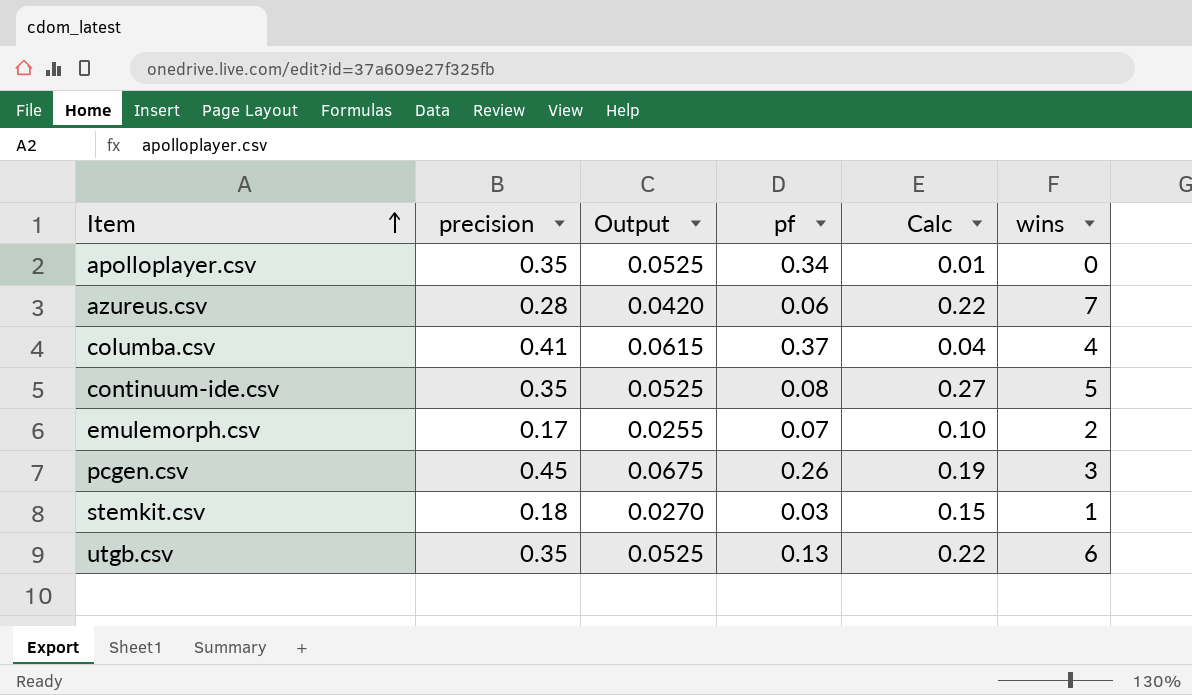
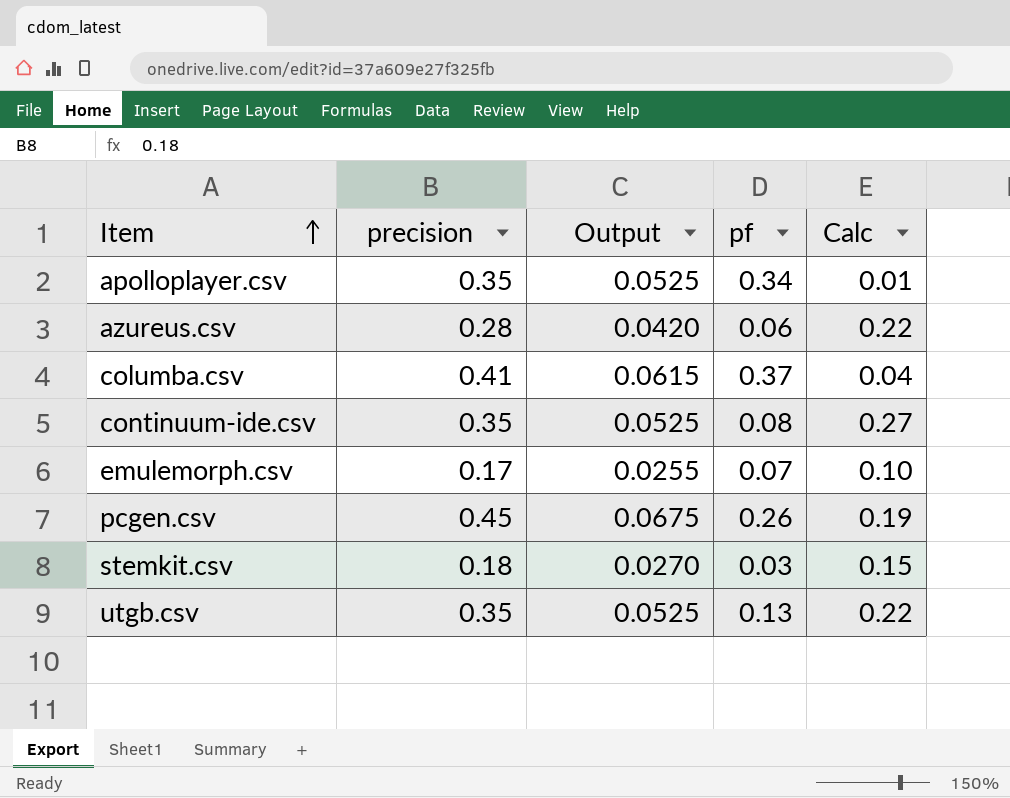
column wins | position: 6 -> none

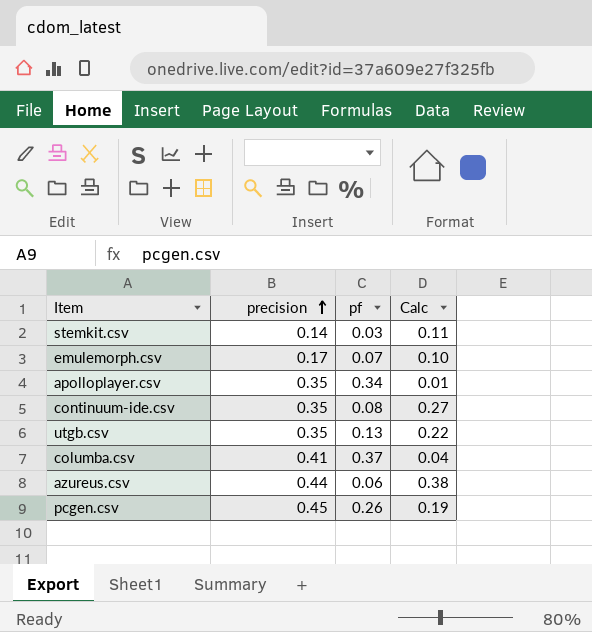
row order: Item ascending -> precision ascending
column Output | formula: [precision] * 0.15 -> none
stemkit.csv | precision: 0.18 -> 0.14
stemkit.csv | Calc: 0.15 -> 0.11
azureus.csv | precision: 0.28 -> 0.44
azureus.csv | Calc: 0.22 -> 0.38

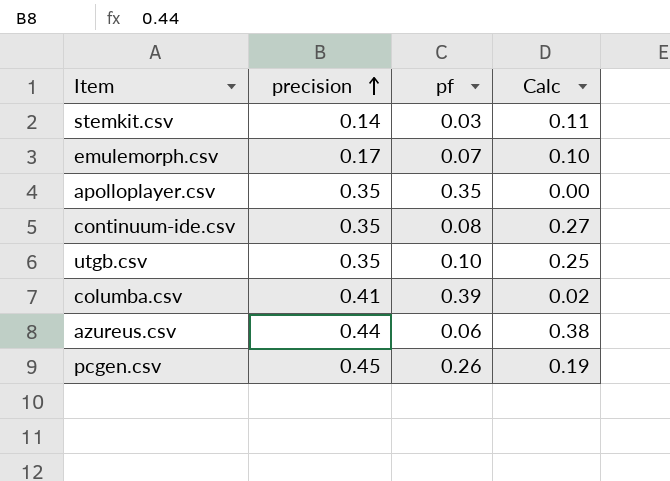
apolloplayer.csv | pf: 0.34 -> 0.35
apolloplayer.csv | Calc: 0.01 -> 0.00
utgb.csv | pf: 0.13 -> 0.10
utgb.csv | Calc: 0.22 -> 0.25
columba.csv | pf: 0.37 -> 0.39
columba.csv | Calc: 0.04 -> 0.02

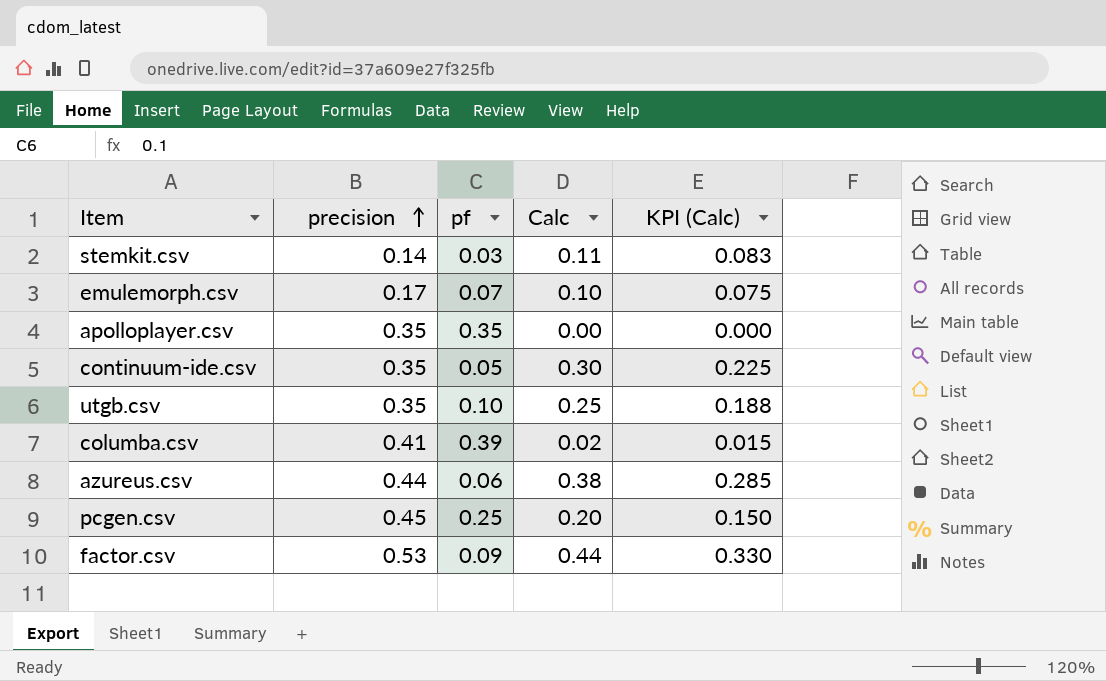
column KPI (Calc) | formula: none -> [Calc] * 0.75
continuum-ide.csv | pf: 0.08 -> 0.05
continuum-ide.csv | Calc: 0.27 -> 0.30
pcgen.csv | pf: 0.26 -> 0.25
pcgen.csv | Calc: 0.19 -> 0.20
row factor.csv: none -> 0.53 | 0.09 | 0.44 | 0.330

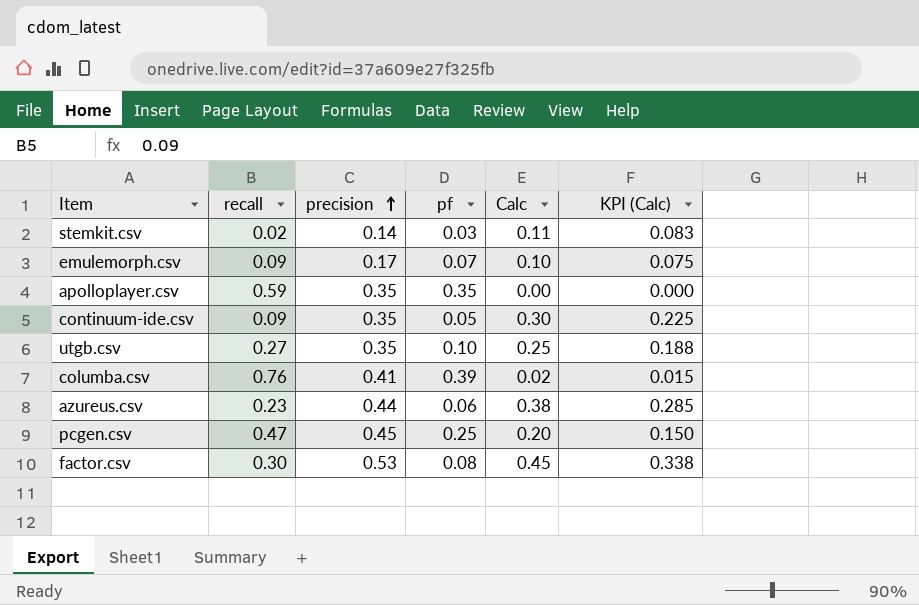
column recall | position: none -> 2
factor.csv | pf: 0.09 -> 0.08
factor.csv | Calc: 0.44 -> 0.45
factor.csv | KPI (Calc): 0.330 -> 0.338

